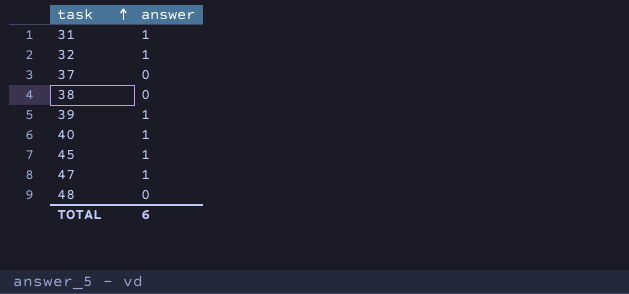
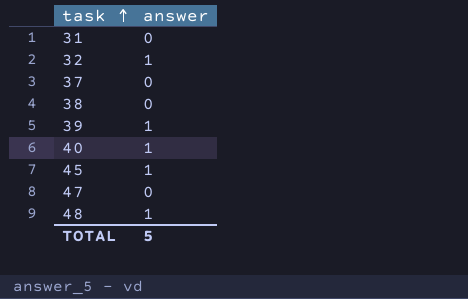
31 | answer: 1 -> 0
47 | answer: 1 -> 0
48 | answer: 0 -> 1
TOTAL | answer: 6 -> 5

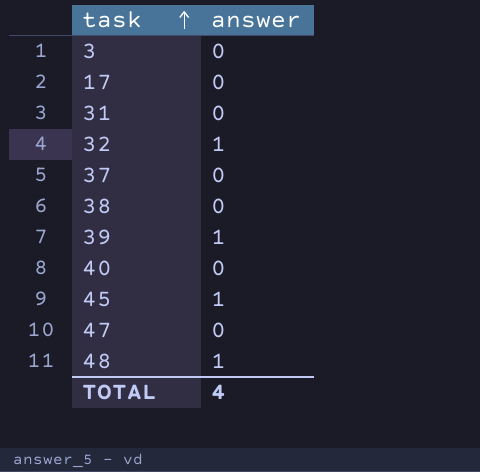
row 3: none -> 0
row 17: none -> 0
40 | answer: 1 -> 0
TOTAL | answer: 5 -> 4

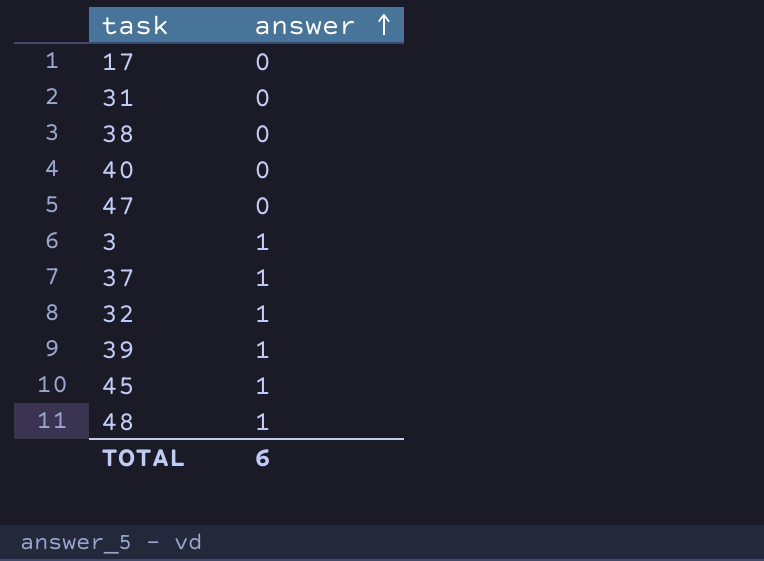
row order: task ascending -> answer ascending
3 | answer: 0 -> 1
37 | answer: 0 -> 1
TOTAL | answer: 4 -> 6

